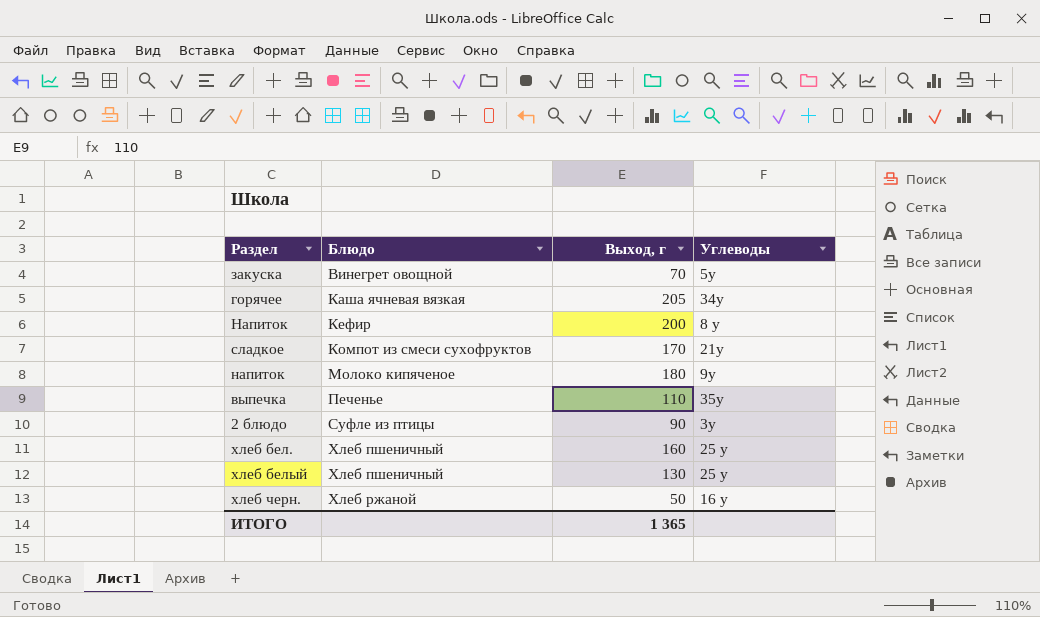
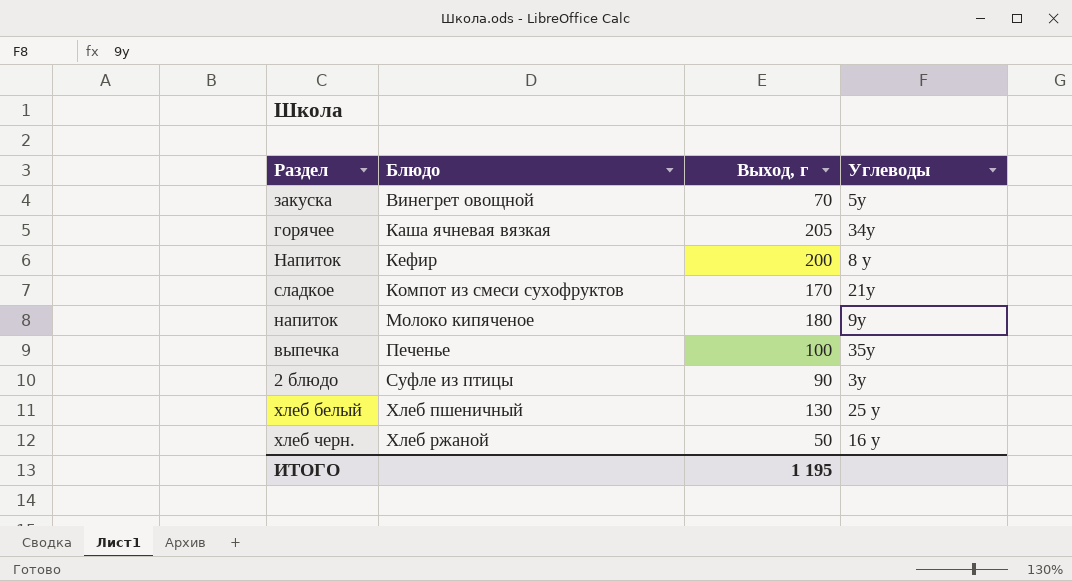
row хлеб бел.: Хлеб пшеничный | 160 | 25 у -> none
выпечка | Выход, г: 110 -> 100
ИТОГО | Выход, г: 1 365 -> 1 195

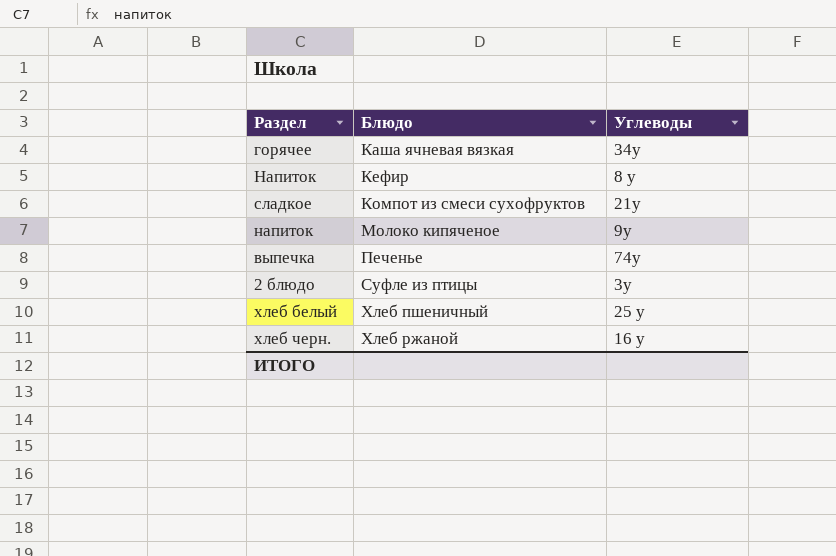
column Выход, г | position: 3 -> none
row закуска: Винегрет овощной | 70 | 5у -> none
выпечка | Углеводы: 35у -> 74у

